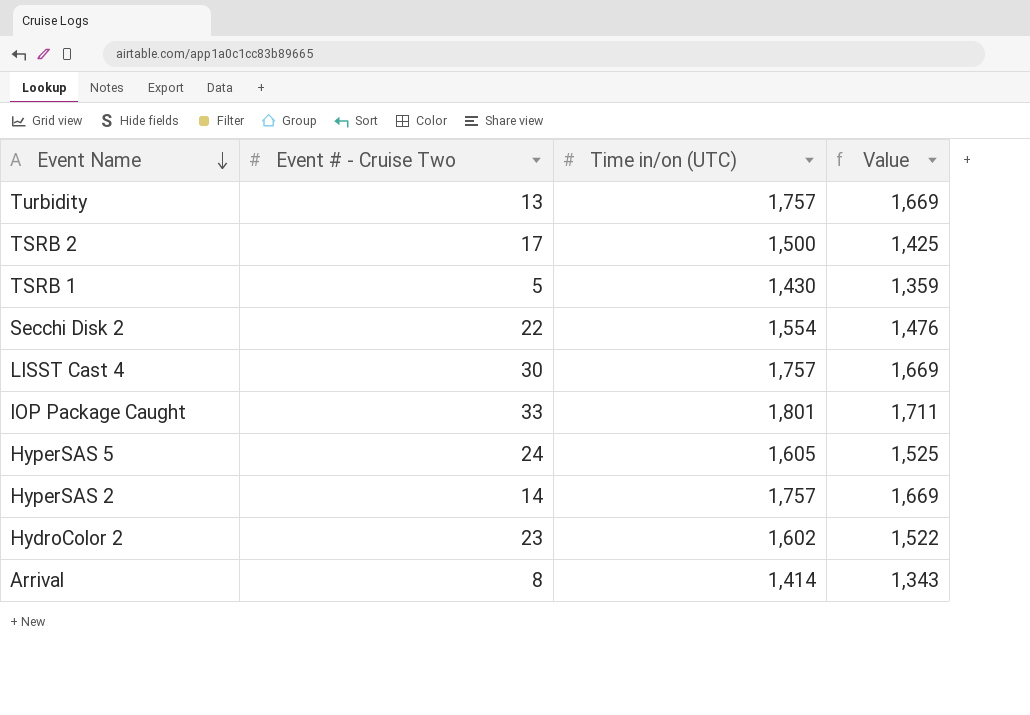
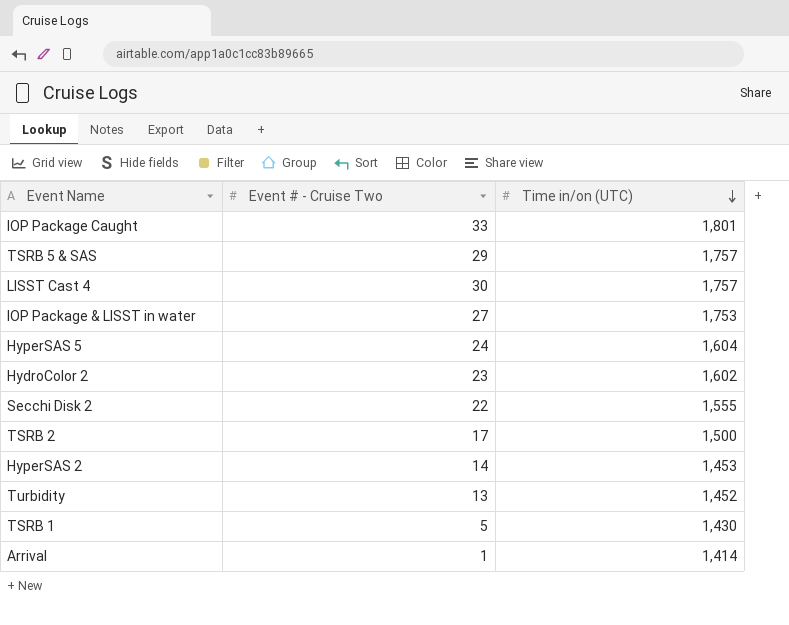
row order: Event Name descending -> Time in/on (UTC) descending
column Value | formula: [Time in/on (UTC)] * 0.95 -> none
row TSRB 5 & SAS: none -> 29 | 1,757
row IOP Package & LISST in water: none -> 27 | 1,753
HyperSAS 5 | Time in/on (UTC): 1,605 -> 1,604
Secchi Disk 2 | Time in/on (UTC): 1,554 -> 1,555
HyperSAS 2 | Time in/on (UTC): 1,757 -> 1,453
Turbidity | Time in/on (UTC): 1,757 -> 1,452
Arrival | Event # - Cruise Two: 8 -> 1

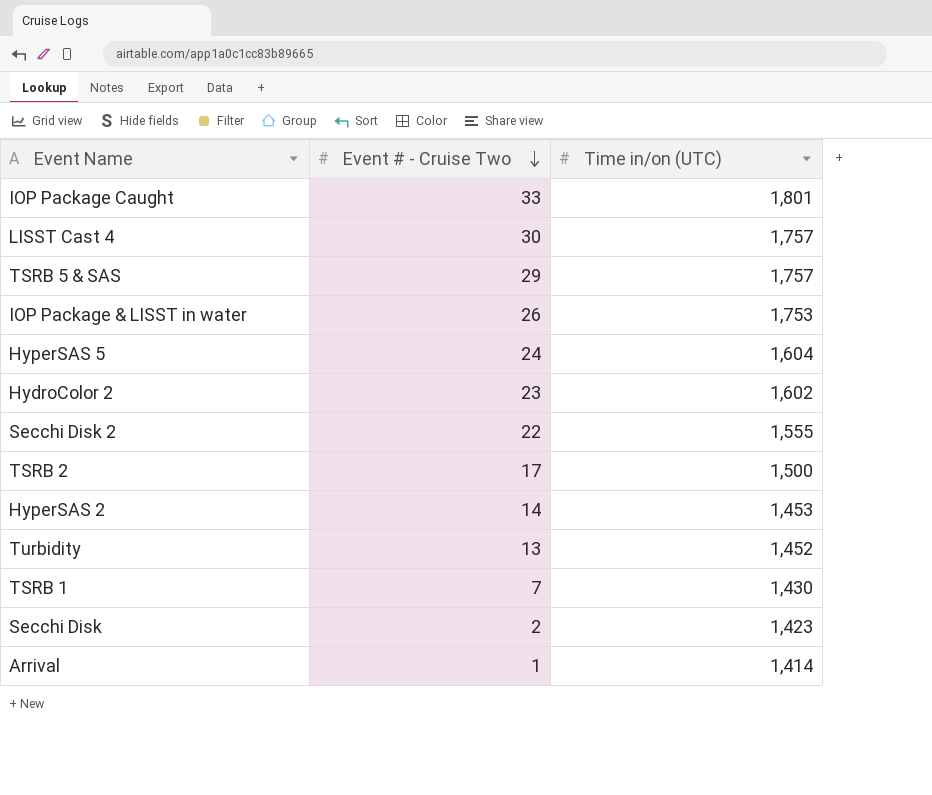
row order: Time in/on (UTC) descending -> Event # - Cruise Two descending
IOP Package & LISST in water | Event # - Cruise Two: 27 -> 26
TSRB 1 | Event # - Cruise Two: 5 -> 7
row Secchi Disk: none -> 2 | 1,423

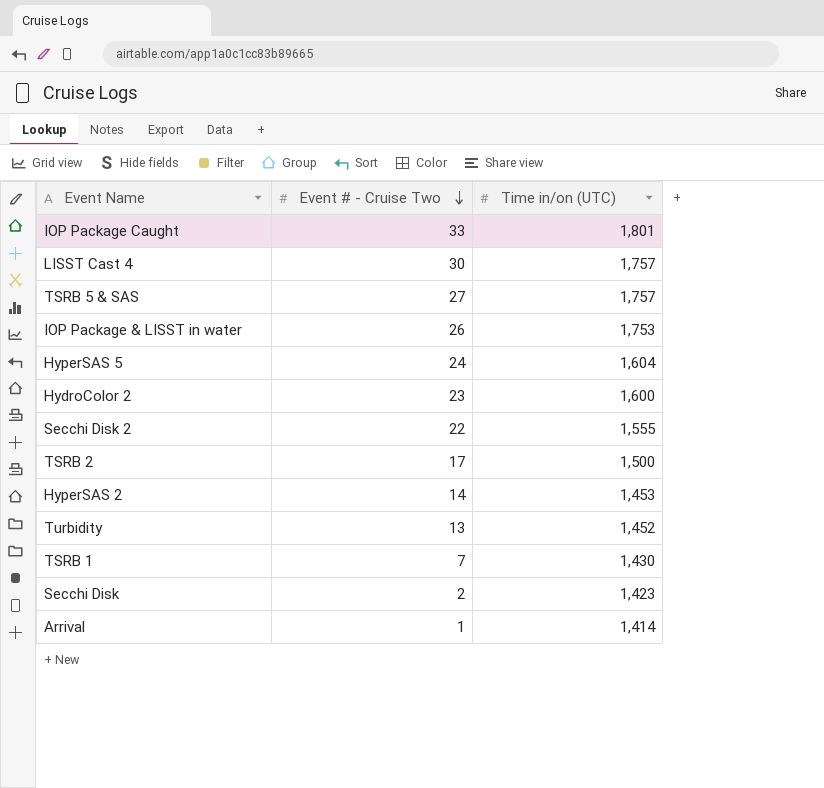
TSRB 5 & SAS | Event # - Cruise Two: 29 -> 27
HydroColor 2 | Time in/on (UTC): 1,602 -> 1,600

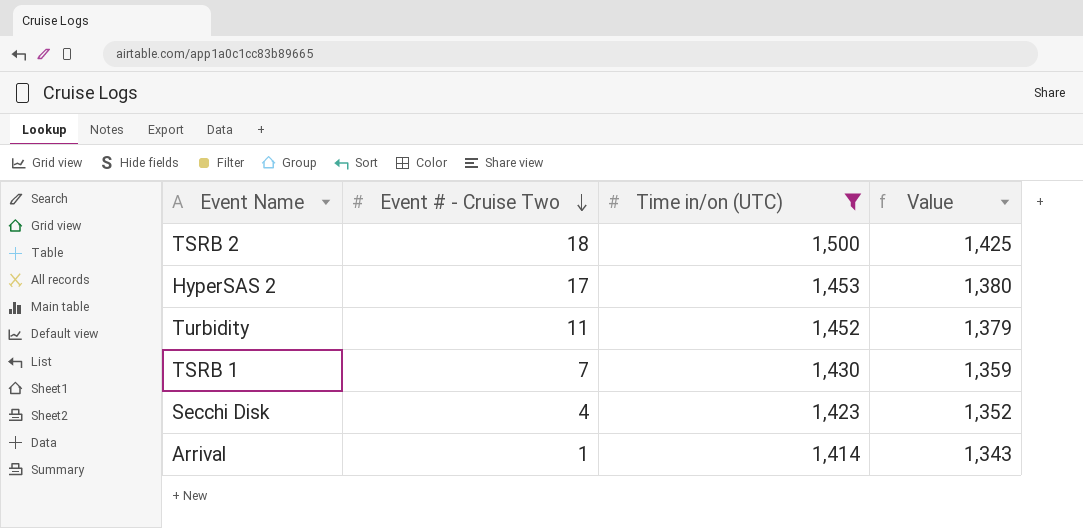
filter: none -> Time in/on (UTC) <= 1,500
column Value | formula: none -> [Time in/on (UTC)] * 0.95
TSRB 2 | Event # - Cruise Two: 17 -> 18
HyperSAS 2 | Event # - Cruise Two: 14 -> 17
Turbidity | Event # - Cruise Two: 13 -> 11
Secchi Disk | Event # - Cruise Two: 2 -> 4

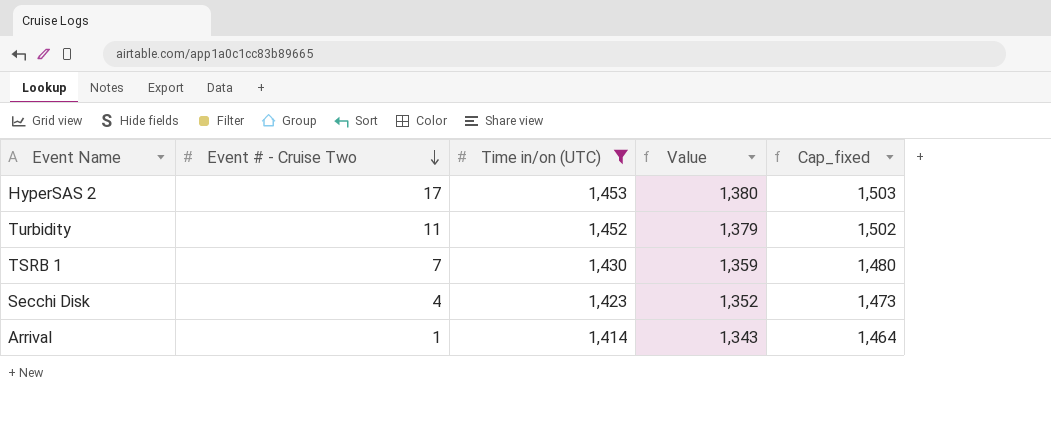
column Cap_fixed | formula: none -> [Time in/on (UTC)] + 50
row TSRB 2: 18 | 1,500 | 1,425 -> none

